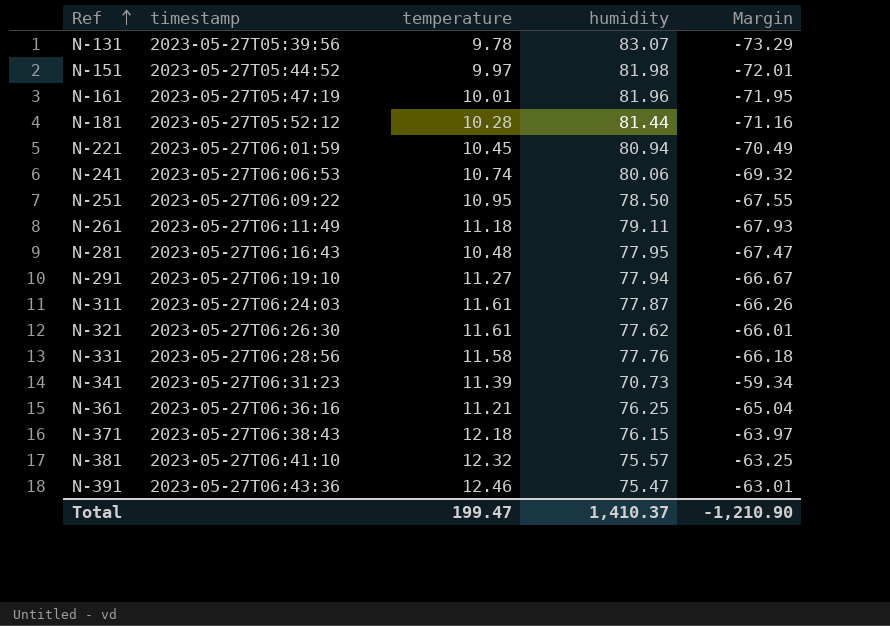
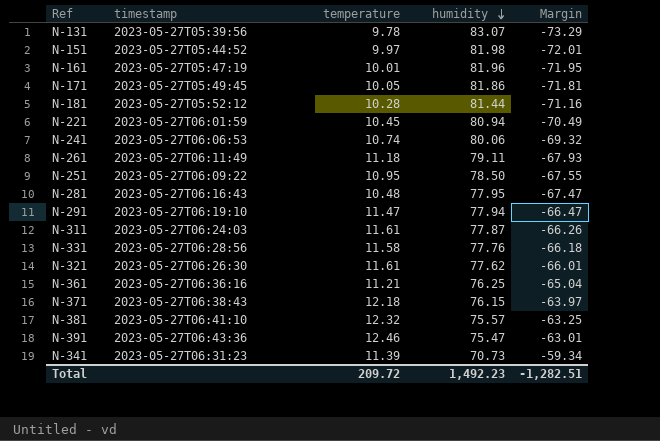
row order: Ref ascending -> humidity descending
row N-171: none -> 2023-05-27T05:49:45 | 10.05 | 81.86 | -71.81
N-291 | temperature: 11.27 -> 11.47
N-291 | Margin: -66.67 -> -66.47
Total | temperature: 199.47 -> 209.72
Total | humidity: 1,410.37 -> 1,492.23
Total | Margin: -1,210.90 -> -1,282.51

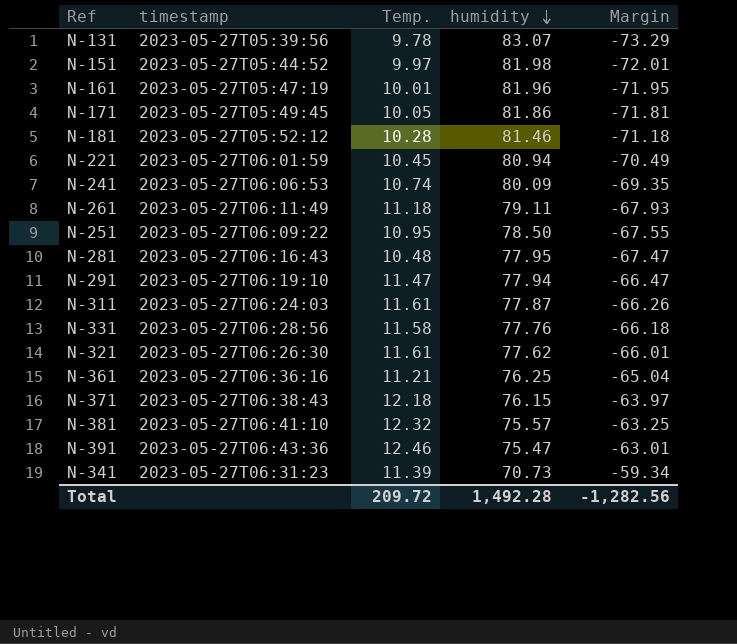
column name: temperature -> Temp.
N-181 | humidity: 81.44 -> 81.46
N-181 | Margin: -71.16 -> -71.18
N-241 | humidity: 80.06 -> 80.09
N-241 | Margin: -69.32 -> -69.35
Total | humidity: 1,492.23 -> 1,492.28
Total | Margin: -1,282.51 -> -1,282.56

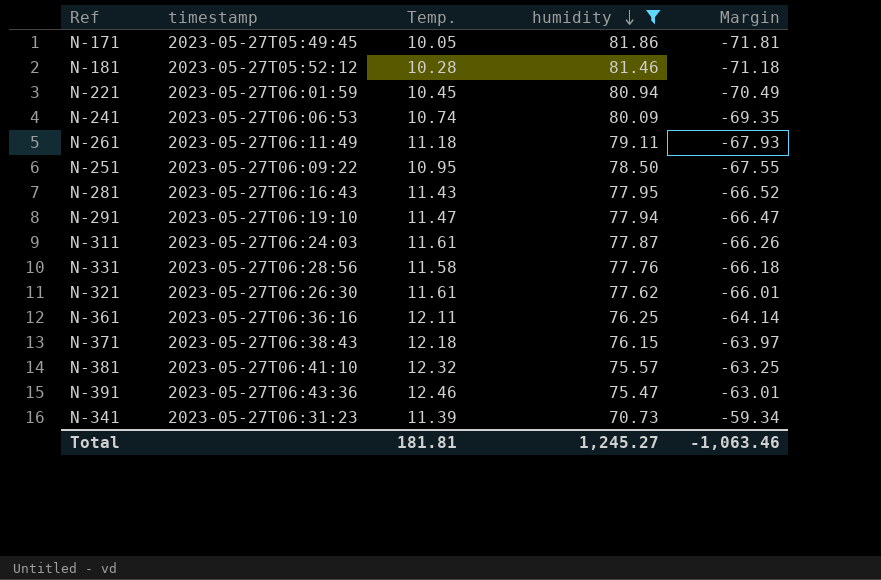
filter: none -> humidity <= 81.86
N-281 | Temp.: 10.48 -> 11.43
N-281 | Margin: -67.47 -> -66.52
N-361 | Temp.: 11.21 -> 12.11
N-361 | Margin: -65.04 -> -64.14
Total | Temp.: 209.72 -> 181.81
Total | humidity: 1,492.28 -> 1,245.27
Total | Margin: -1,282.56 -> -1,063.46

